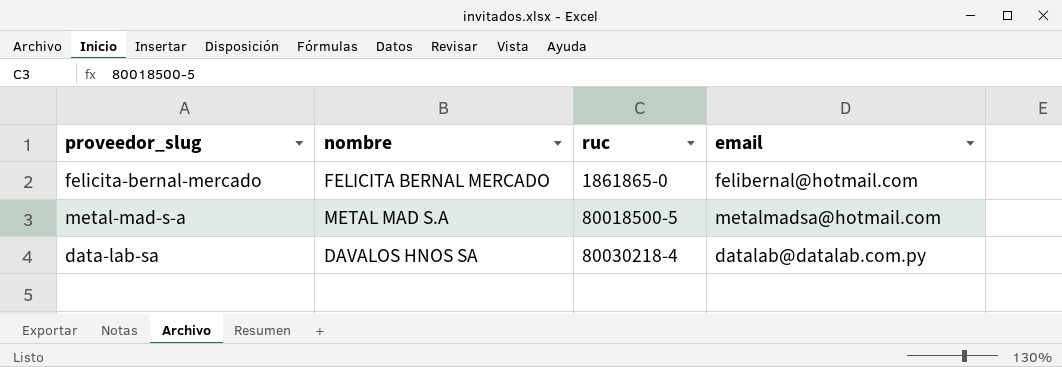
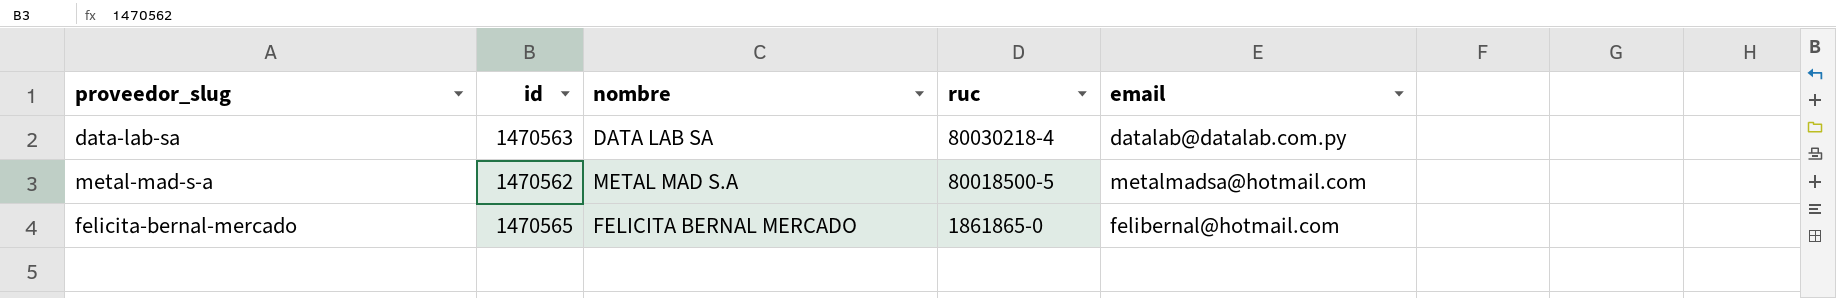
row order: ruc ascending -> ruc descending
column id | position: none -> 2
data-lab-sa | nombre: DAVALOS HNOS SA -> DATA LAB SA

